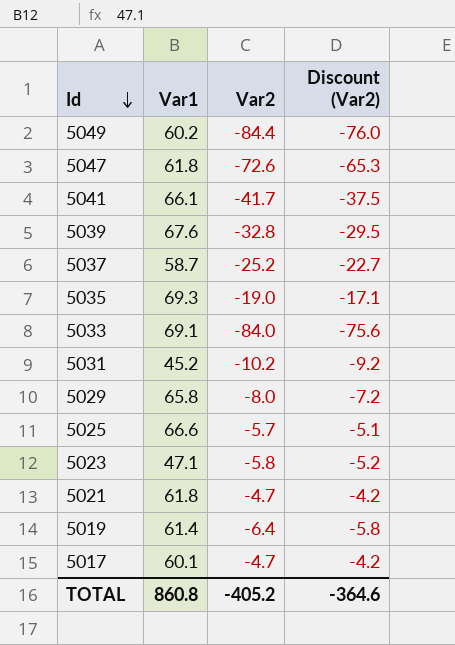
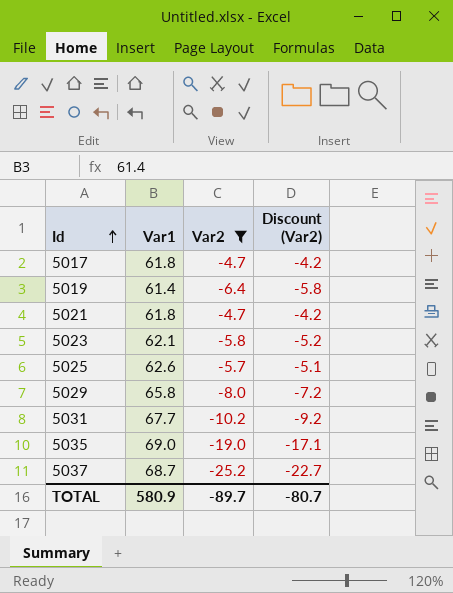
filter: none -> Var2 >= -25.2
row order: Id descending -> Id ascending
5017 | Var1: 60.1 -> 61.8
5023 | Var1: 47.1 -> 62.1
5025 | Var1: 66.6 -> 62.6
5031 | Var1: 45.2 -> 67.7
5035 | Var1: 69.3 -> 69.0
5037 | Var1: 58.7 -> 68.7
TOTAL | Var1: 860.8 -> 580.9
TOTAL | Var2: -405.2 -> -89.7
TOTAL | Discount (Var2): -364.6 -> -80.7

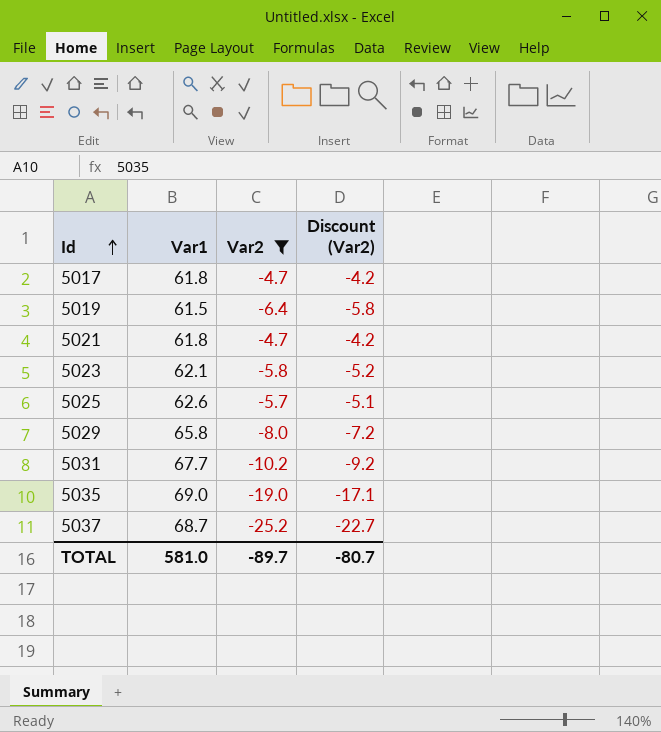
5019 | Var1: 61.4 -> 61.5
TOTAL | Var1: 580.9 -> 581.0

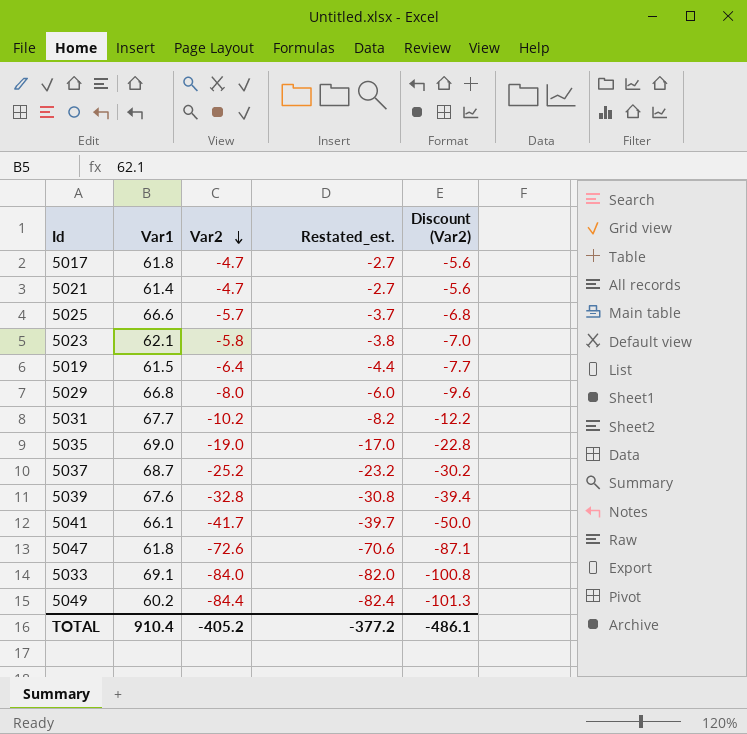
filter: Var2 >= -25.2 -> none
row order: Id ascending -> Var2 descending
column Restated_est. | formula: none -> [Var2] + 2
column Discount (Var2) | formula: [Var2] * 0.9 -> [Var2] * 1.2
5021 | Var1: 61.8 -> 61.4
5025 | Var1: 62.6 -> 66.6
5029 | Var1: 65.8 -> 66.8
TOTAL | Var1: 581.0 -> 910.4
TOTAL | Var2: -89.7 -> -405.2
TOTAL | Discount (Var2): -80.7 -> -486.1

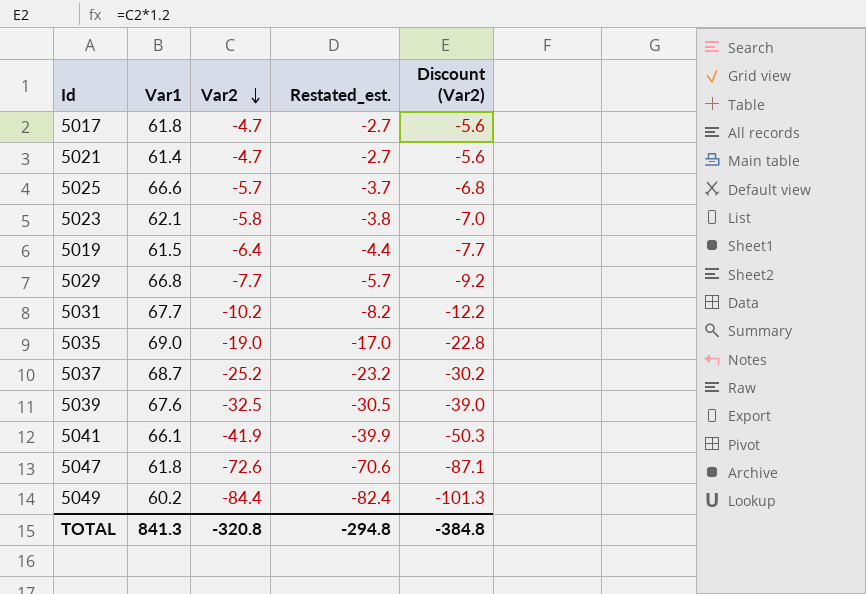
row 5033: 69.1 | -84.0 | -82.0 | -100.8 -> none
5029 | Var2: -8.0 -> -7.7
5029 | Restated_est.: -6.0 -> -5.7
5029 | Discount (Var2): -9.6 -> -9.2
5039 | Var2: -32.8 -> -32.5
5039 | Restated_est.: -30.8 -> -30.5
5039 | Discount (Var2): -39.4 -> -39.0
5041 | Var2: -41.7 -> -41.9
5041 | Restated_est.: -39.7 -> -39.9
5041 | Discount (Var2): -50.0 -> -50.3
TOTAL | Var1: 910.4 -> 841.3
TOTAL | Var2: -405.2 -> -320.8
TOTAL | Restated_est.: -377.2 -> -294.8
TOTAL | Discount (Var2): -486.1 -> -384.8

